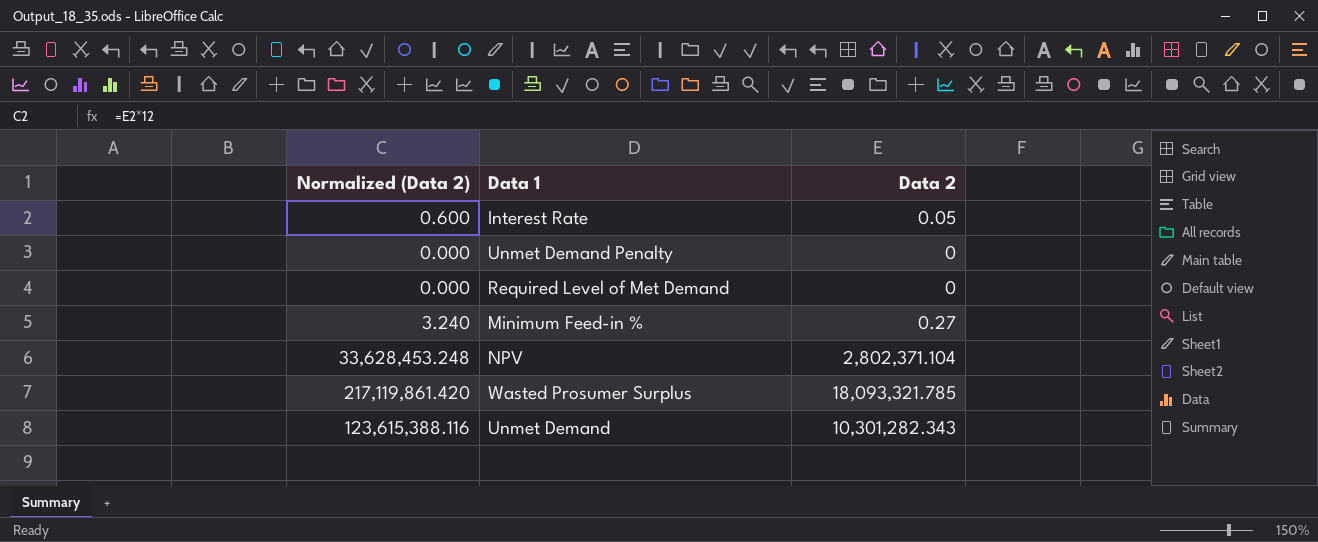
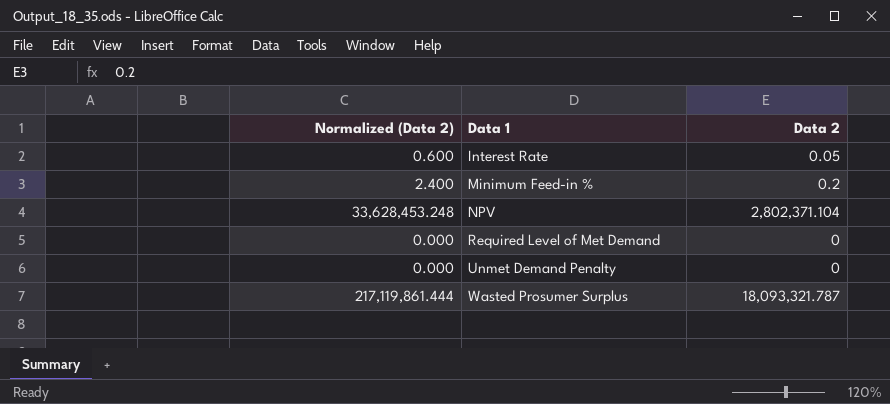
row order: none -> Data 1 ascending
row Unmet Demand: 123,615,388.116 | 10,301,282.343 -> none
Minimum Feed-in % | Normalized (Data 2): 3.240 -> 2.400
Minimum Feed-in % | Data 2: 0.27 -> 0.2
Wasted Prosumer Surplus | Normalized (Data 2): 217,119,861.420 -> 217,119,861.444
Wasted Prosumer Surplus | Data 2: 18,093,321.785 -> 18,093,321.787

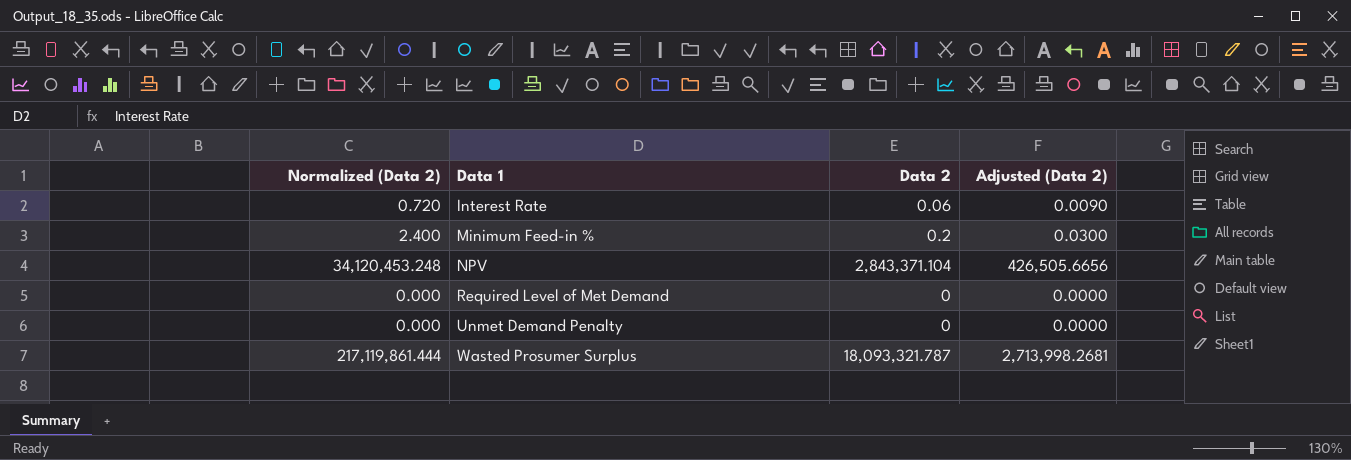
column Adjusted (Data 2) | formula: none -> [Data 2] * 0.15
Interest Rate | Normalized (Data 2): 0.600 -> 0.720
Interest Rate | Data 2: 0.05 -> 0.06
NPV | Normalized (Data 2): 33,628,453.248 -> 34,120,453.248
NPV | Data 2: 2,802,371.104 -> 2,843,371.104

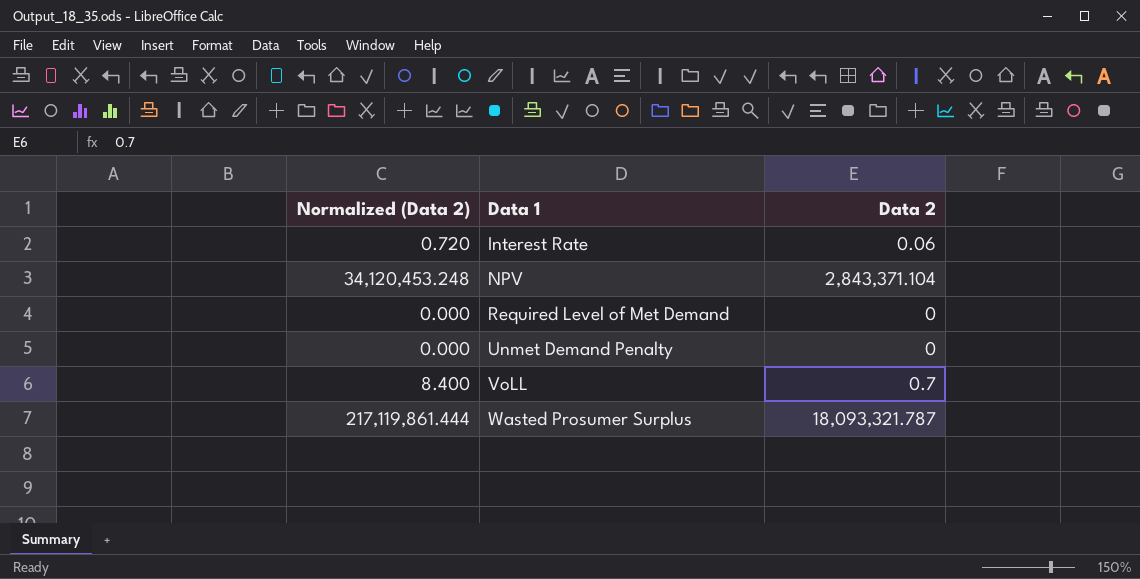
column Adjusted (Data 2) | formula: [Data 2] * 0.15 -> none
row Minimum Feed-in %: 2.400 | 0.2 | 0.0300 -> none
row VoLL: none -> 8.400 | 0.7

